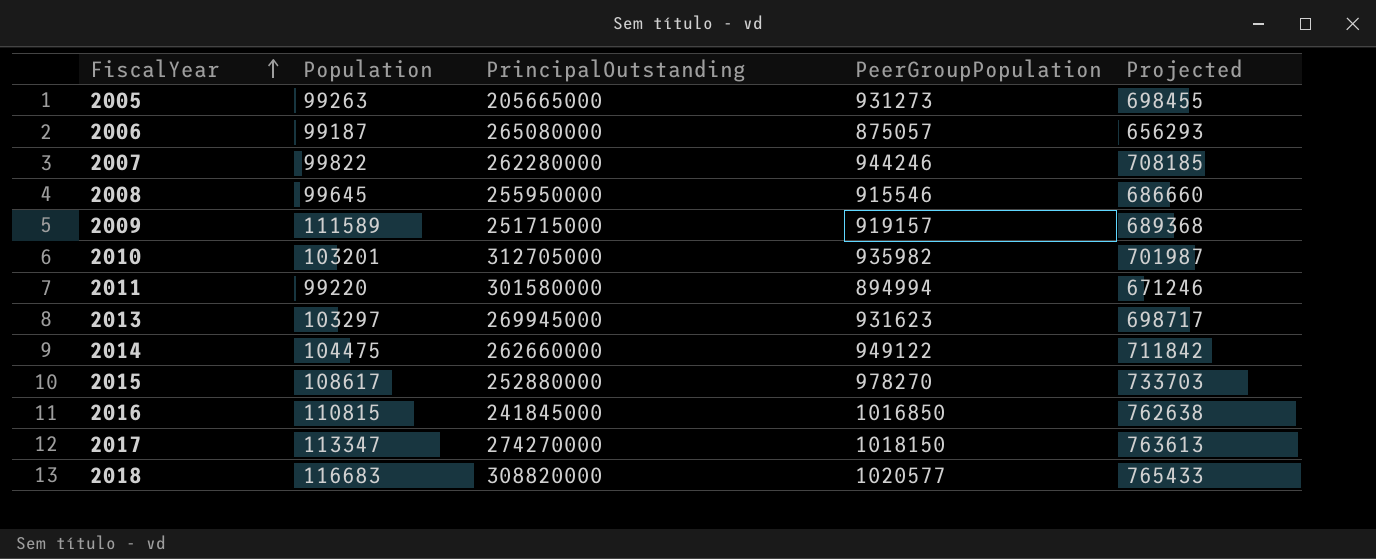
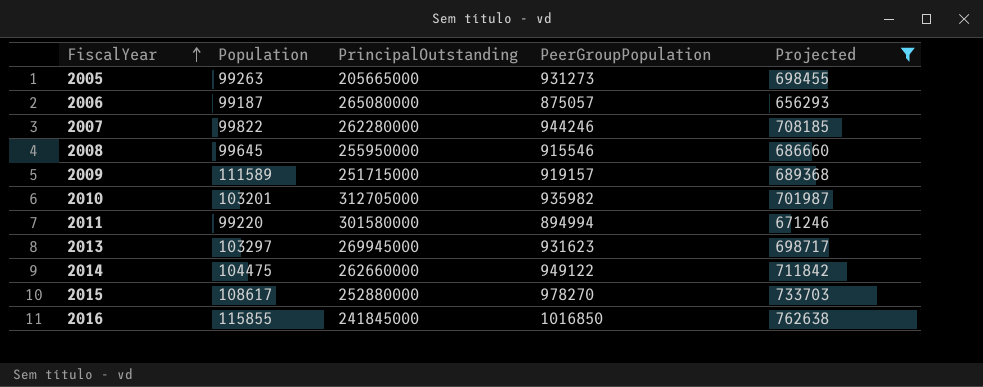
filter: none -> Projected <= 762638
2016 | Population: 110815 -> 115855

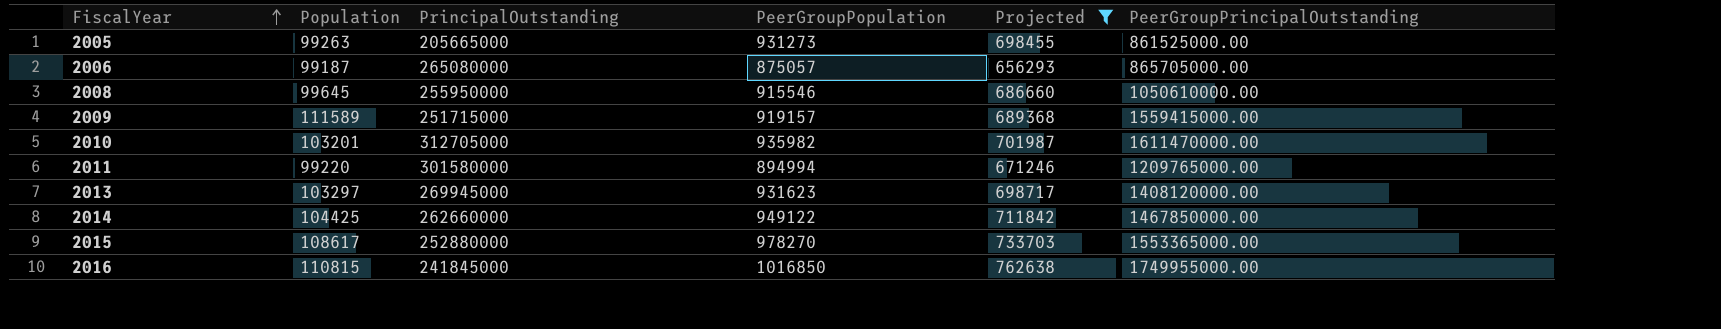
column PeerGroupPrincipalOutstanding | position: none -> 6
row 2007: 99822 | 262280000 | 944246 | 708185 -> none
2014 | Population: 104475 -> 104425
2016 | Population: 115855 -> 110815

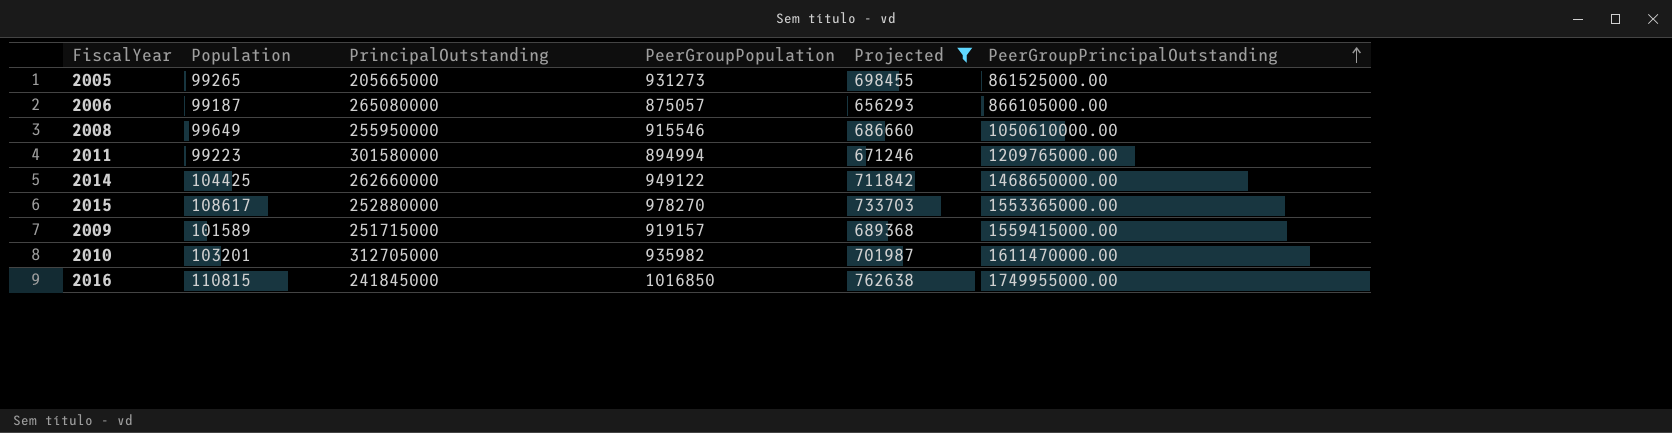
row order: FiscalYear ascending -> PeerGroupPrincipalOutstanding ascending
row 2013: 103297 | 269945000 | 931623 | 698717 | 1408120000.00 -> none
2005 | Population: 99263 -> 99265
2006 | PeerGroupPrincipalOutstanding: 865705000.00 -> 866105000.00
2008 | Population: 99645 -> 99649
2011 | Population: 99220 -> 99223
2014 | PeerGroupPrincipalOutstanding: 1467850000.00 -> 1468650000.00
2009 | Population: 111589 -> 101589

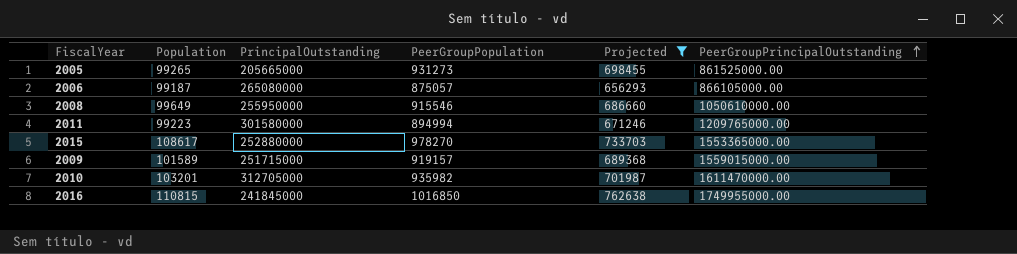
row 2014: 104425 | 262660000 | 949122 | 711842 | 1468650000.00 -> none
2009 | PeerGroupPrincipalOutstanding: 1559415000.00 -> 1559015000.00

